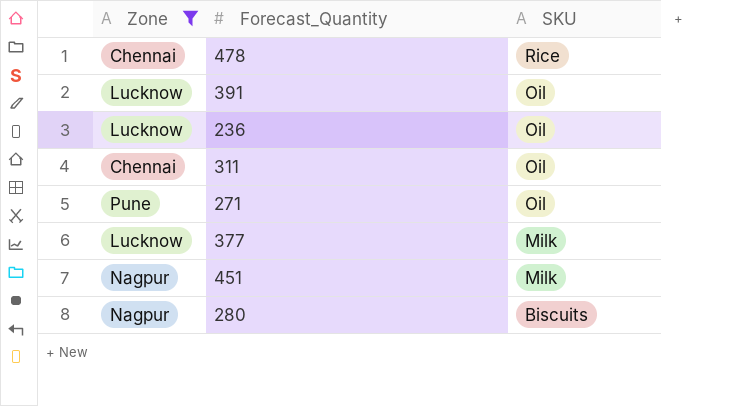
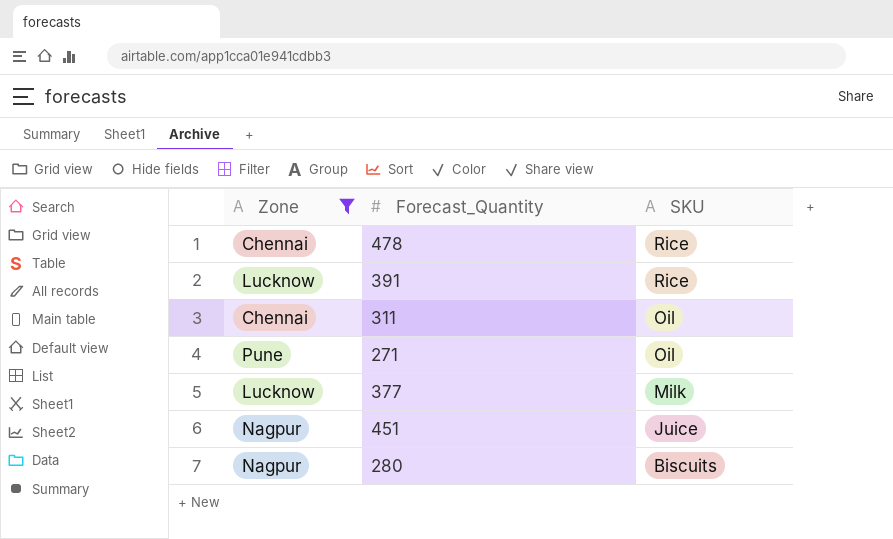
row 236: Lucknow | Oil -> none
391 | SKU: Oil -> Rice
451 | SKU: Milk -> Juice

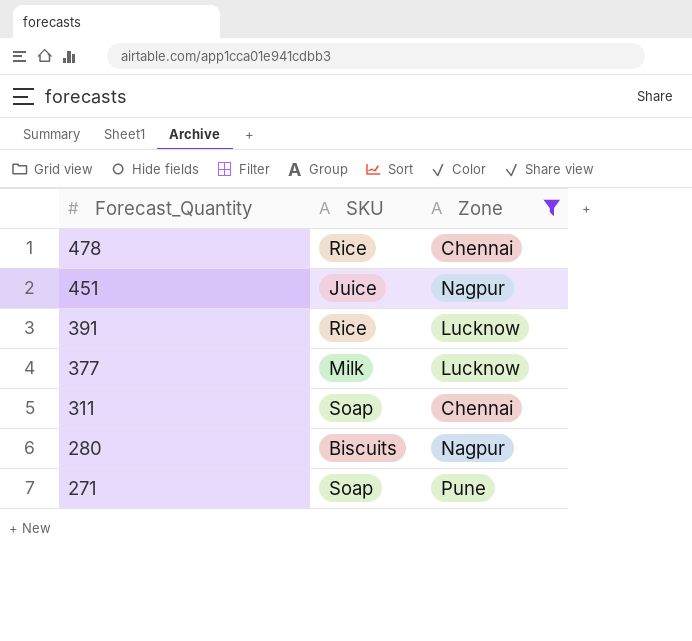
row order: SKU descending -> Forecast_Quantity descending
column Zone | position: 1 -> 3
311 | SKU: Oil -> Soap
271 | SKU: Oil -> Soap

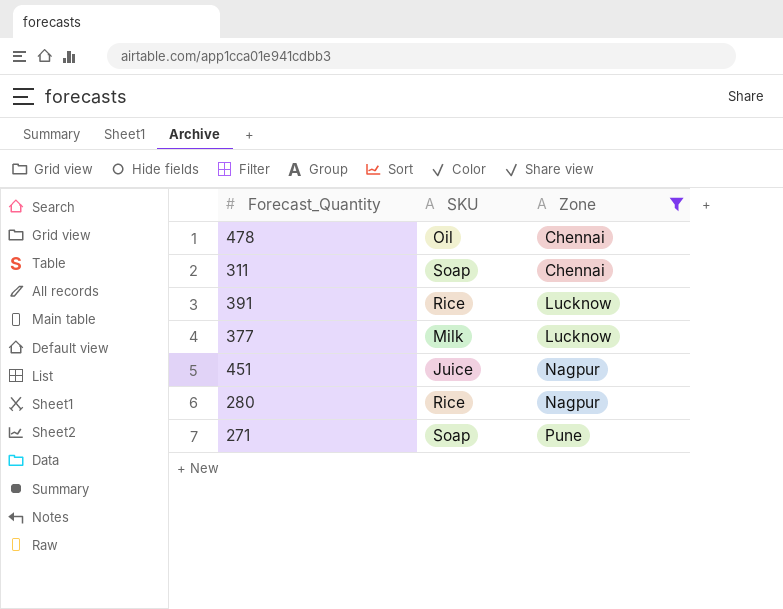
row order: Forecast_Quantity descending -> Zone ascending
478 | SKU: Rice -> Oil
280 | SKU: Biscuits -> Rice

